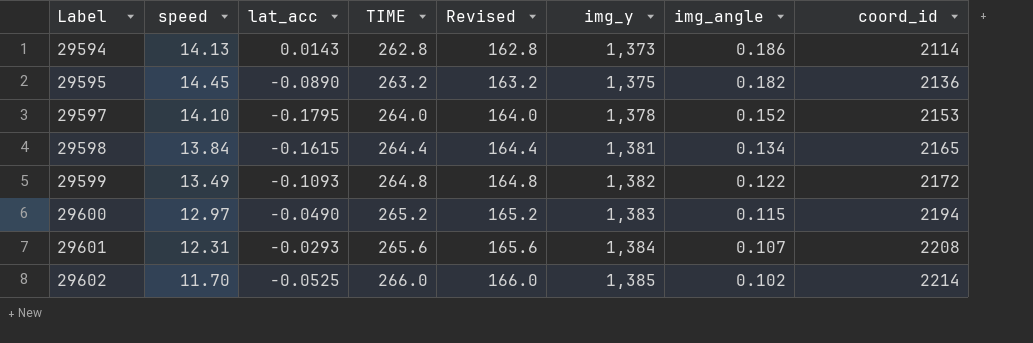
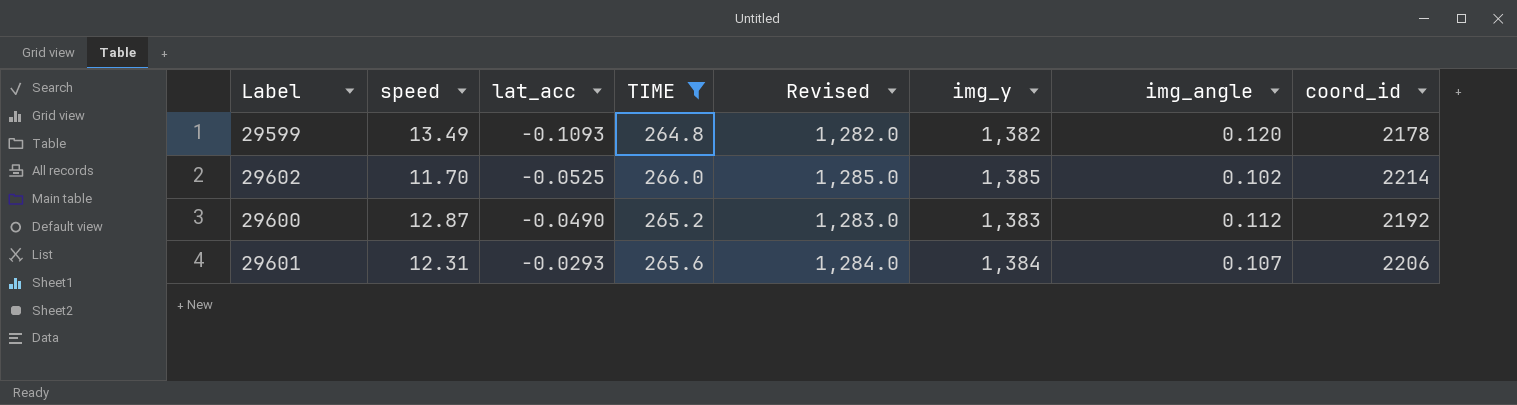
filter: none -> TIME >= 264.8
row order: Label ascending -> lat_acc ascending
column Revised | formula: [TIME] - 100 -> [img_y] - 100
29599 | img_angle: 0.122 -> 0.120
29599 | coord_id: 2172 -> 2178
29600 | speed: 12.97 -> 12.87
29600 | img_angle: 0.115 -> 0.112
29600 | coord_id: 2194 -> 2192
29601 | coord_id: 2208 -> 2206

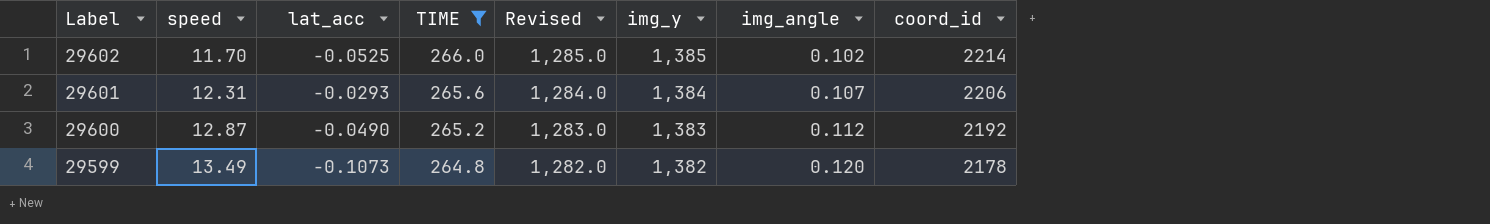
row order: lat_acc ascending -> Label descending
29599 | lat_acc: -0.1093 -> -0.1073

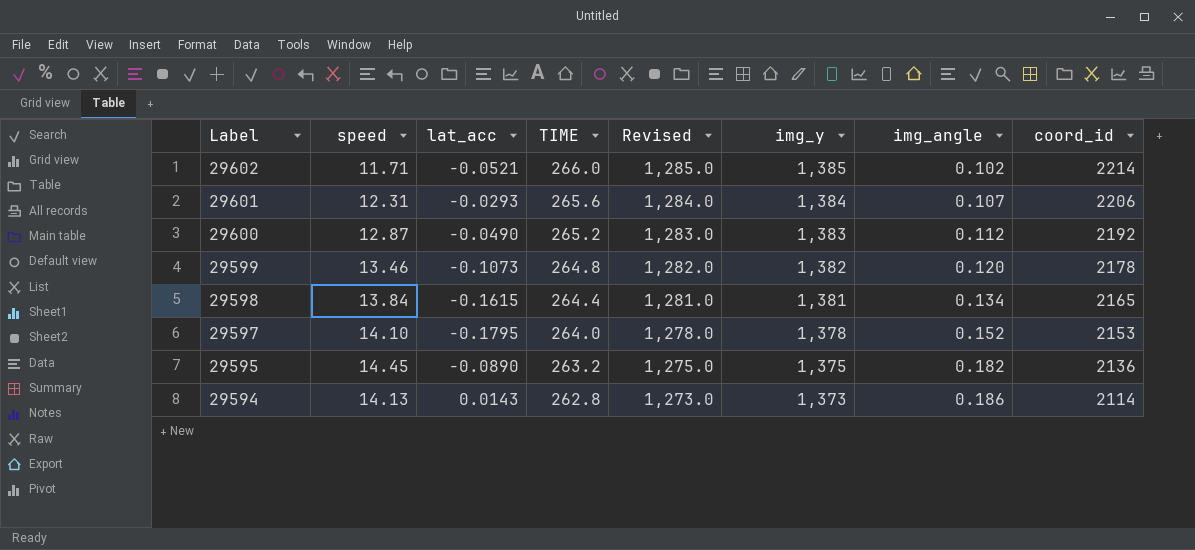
filter: TIME >= 264.8 -> none
29602 | speed: 11.70 -> 11.71
29602 | lat_acc: -0.0525 -> -0.0521
29599 | speed: 13.49 -> 13.46

